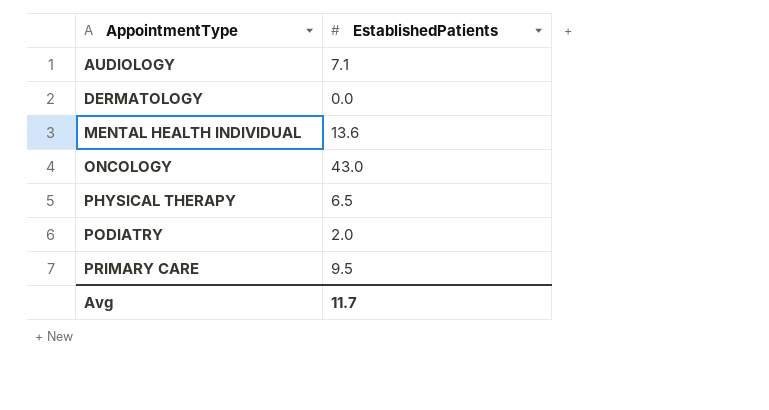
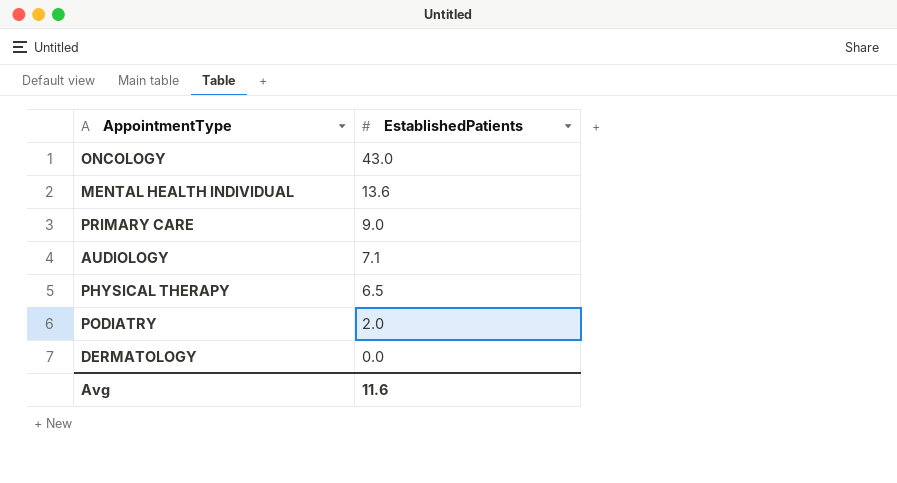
row order: AppointmentType ascending -> EstablishedPatients descending
PRIMARY CARE | EstablishedPatients: 9.5 -> 9.0
Avg | EstablishedPatients: 11.7 -> 11.6

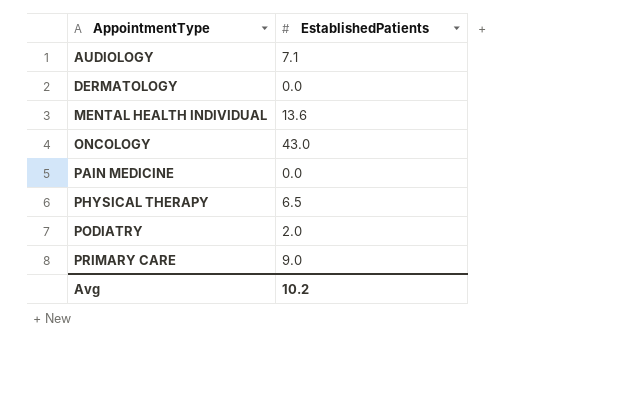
row order: EstablishedPatients descending -> AppointmentType ascending
row PAIN MEDICINE: none -> 0.0
Avg | EstablishedPatients: 11.6 -> 10.2

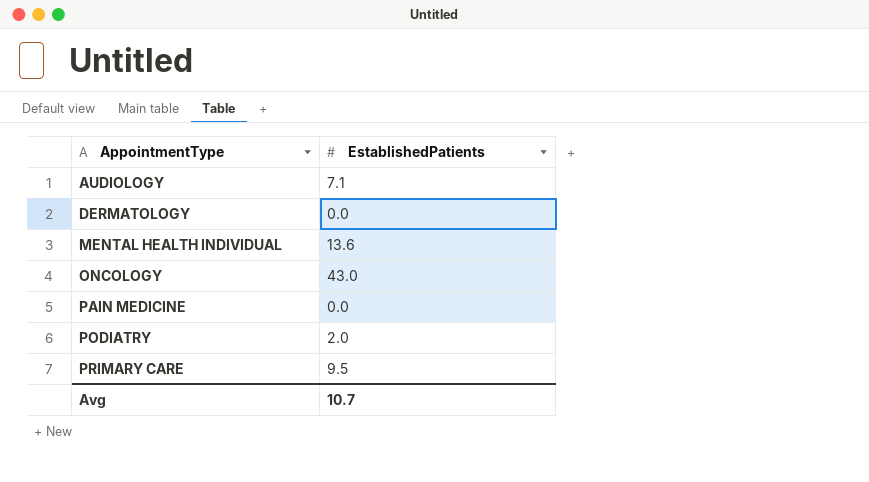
row PHYSICAL THERAPY: 6.5 -> none
PRIMARY CARE | EstablishedPatients: 9.0 -> 9.5
Avg | EstablishedPatients: 10.2 -> 10.7

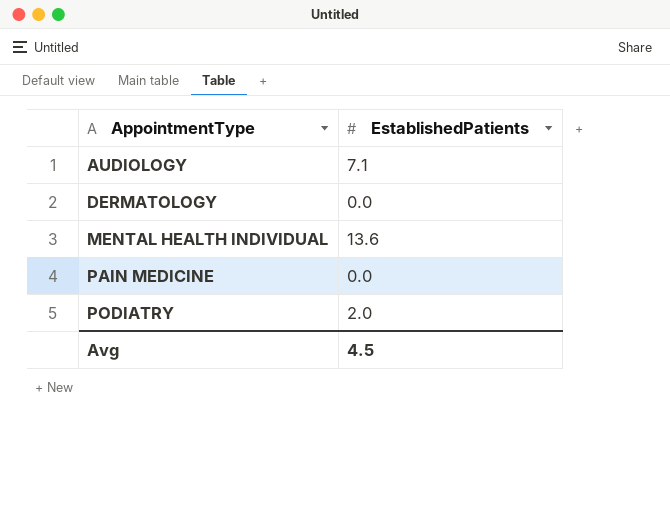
row ONCOLOGY: 43.0 -> none
row PRIMARY CARE: 9.5 -> none
Avg | EstablishedPatients: 10.7 -> 4.5

